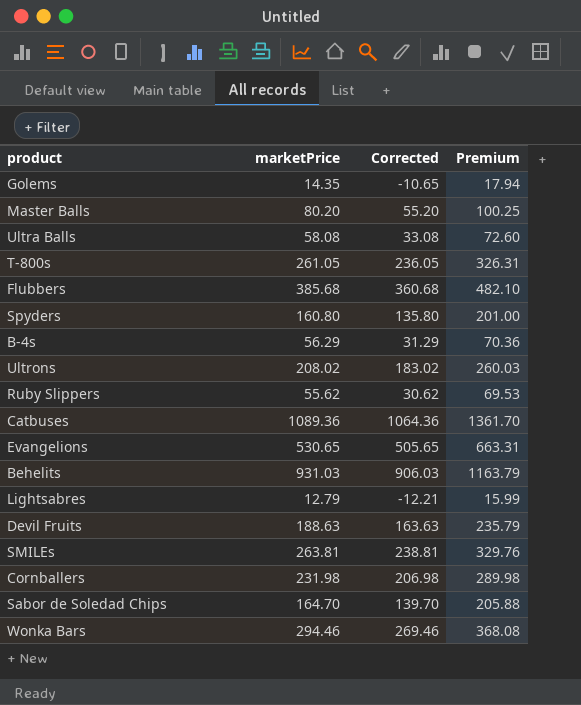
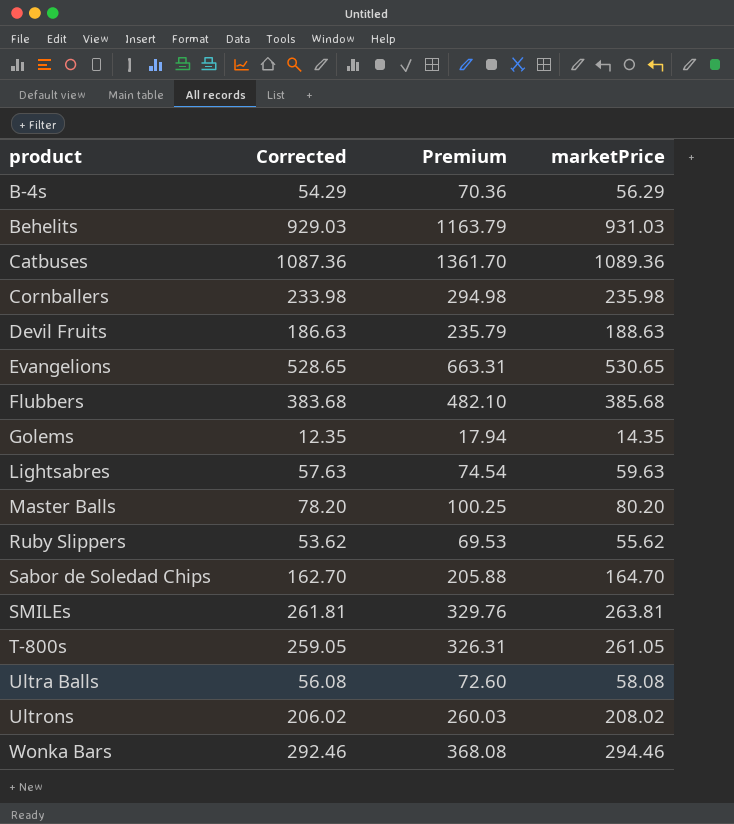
row order: none -> product ascending
column Corrected | formula: [marketPrice] - 25 -> [marketPrice] - 2
column marketPrice | position: 2 -> 4
row Spyders: 160.80 | 135.80 | 201.00 -> none
Cornballers | Premium: 289.98 -> 294.98
Cornballers | marketPrice: 231.98 -> 235.98
Lightsabres | Premium: 15.99 -> 74.54
Lightsabres | marketPrice: 12.79 -> 59.63

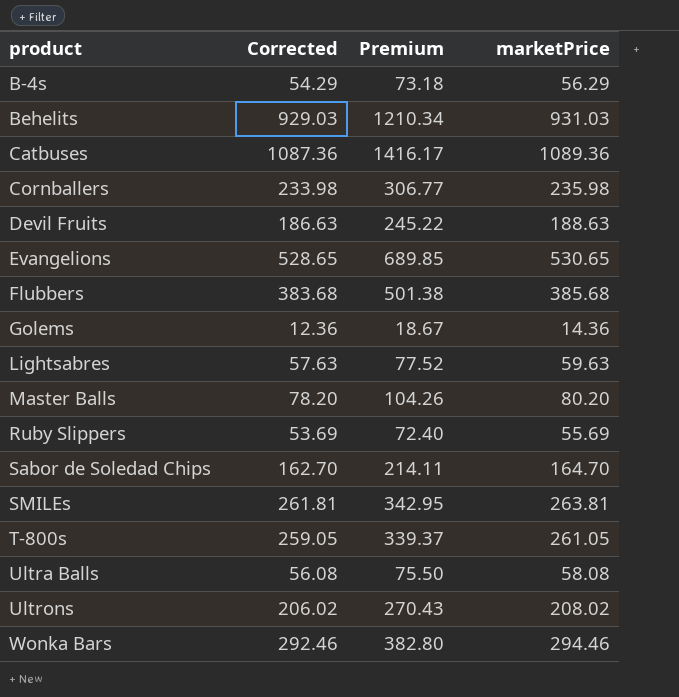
column Premium | formula: [marketPrice] * 1.25 -> [marketPrice] * 1.3
Golems | Corrected: 12.35 -> 12.36
Golems | marketPrice: 14.35 -> 14.36
Ruby Slippers | Corrected: 53.62 -> 53.69
Ruby Slippers | marketPrice: 55.62 -> 55.69

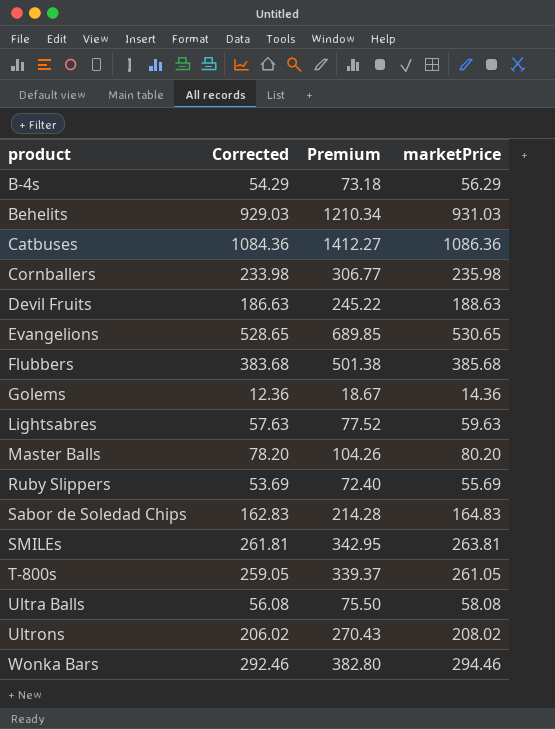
Catbuses | Corrected: 1087.36 -> 1084.36
Catbuses | Premium: 1416.17 -> 1412.27
Catbuses | marketPrice: 1089.36 -> 1086.36
Sabor de Soledad Chips | Corrected: 162.70 -> 162.83
Sabor de Soledad Chips | Premium: 214.11 -> 214.28
Sabor de Soledad Chips | marketPrice: 164.70 -> 164.83

